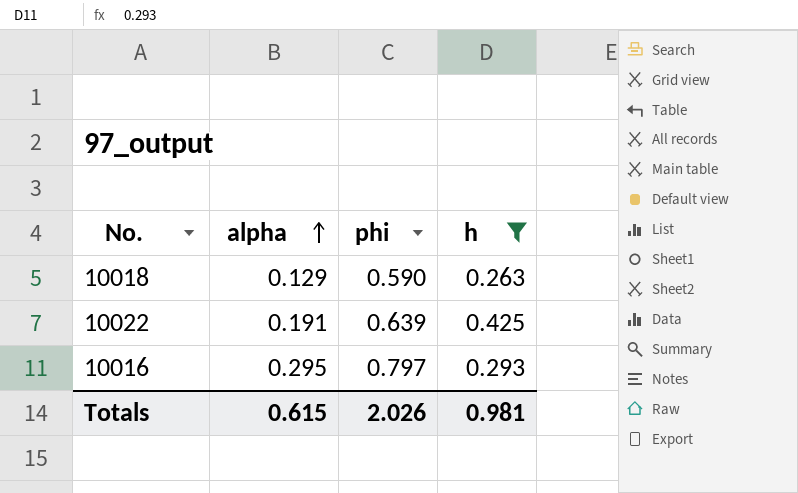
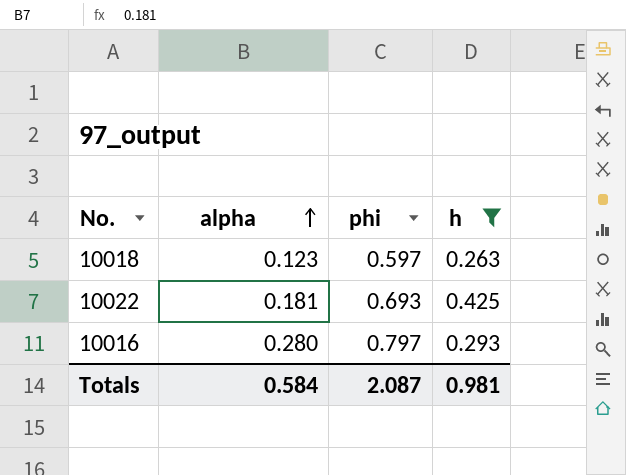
10018 | alpha: 0.129 -> 0.123
10018 | phi: 0.590 -> 0.597
10022 | alpha: 0.191 -> 0.181
10022 | phi: 0.639 -> 0.693
10016 | alpha: 0.295 -> 0.280
Totals | alpha: 0.615 -> 0.584
Totals | phi: 2.026 -> 2.087

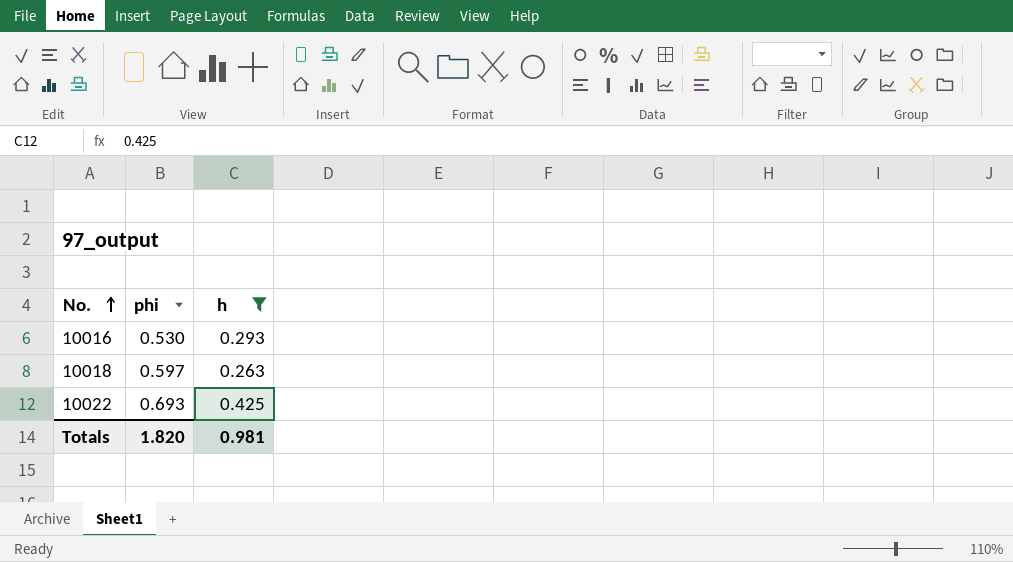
row order: alpha ascending -> No. ascending
column alpha | position: 2 -> none
10016 | phi: 0.797 -> 0.530
Totals | phi: 2.087 -> 1.820

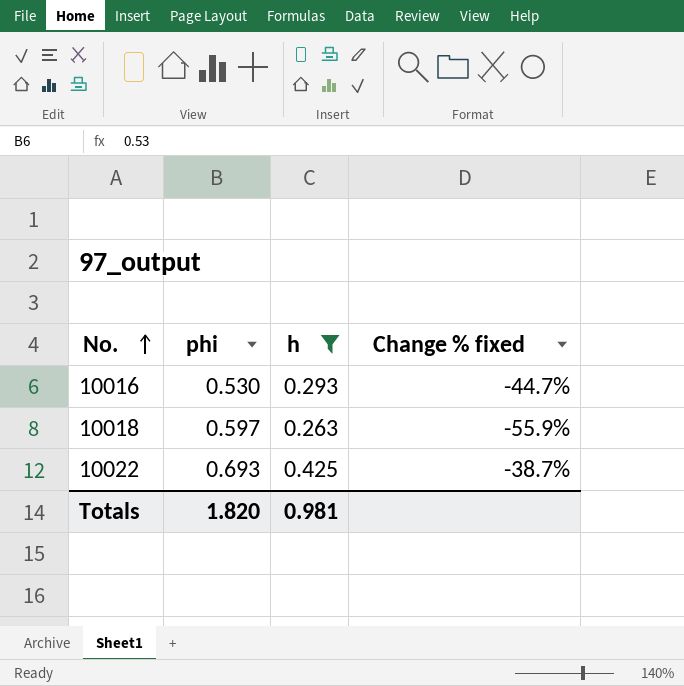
column Change % fixed | formula: none -> ([h] - [phi]) / [phi]

